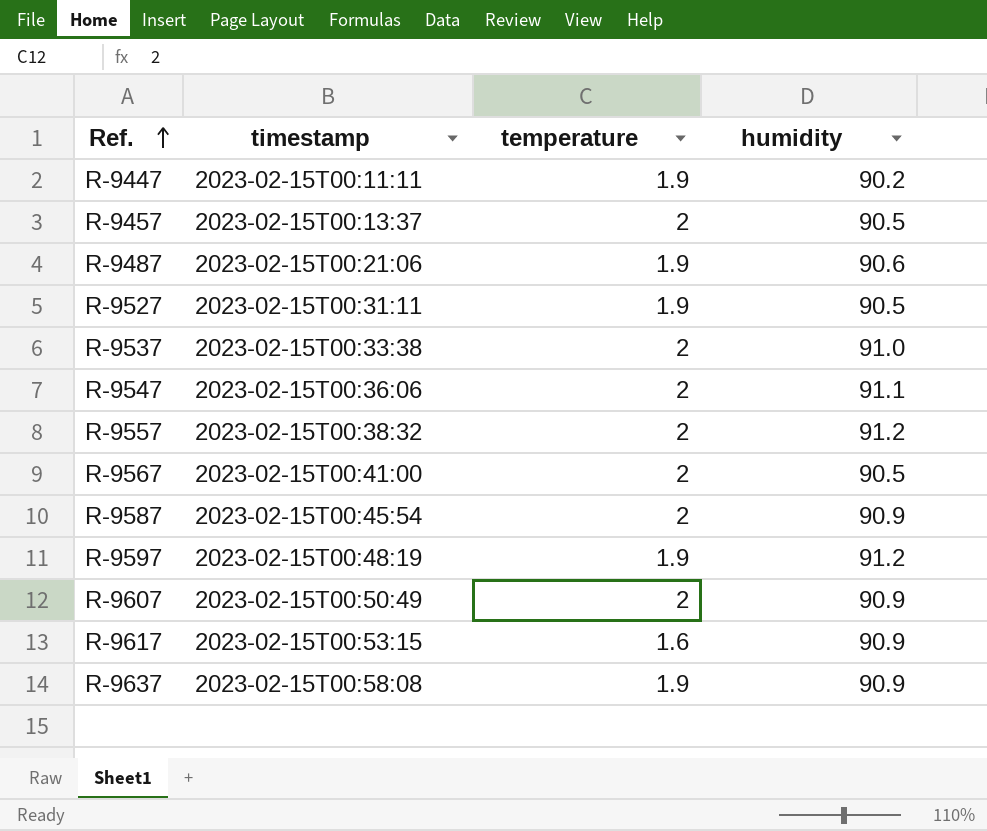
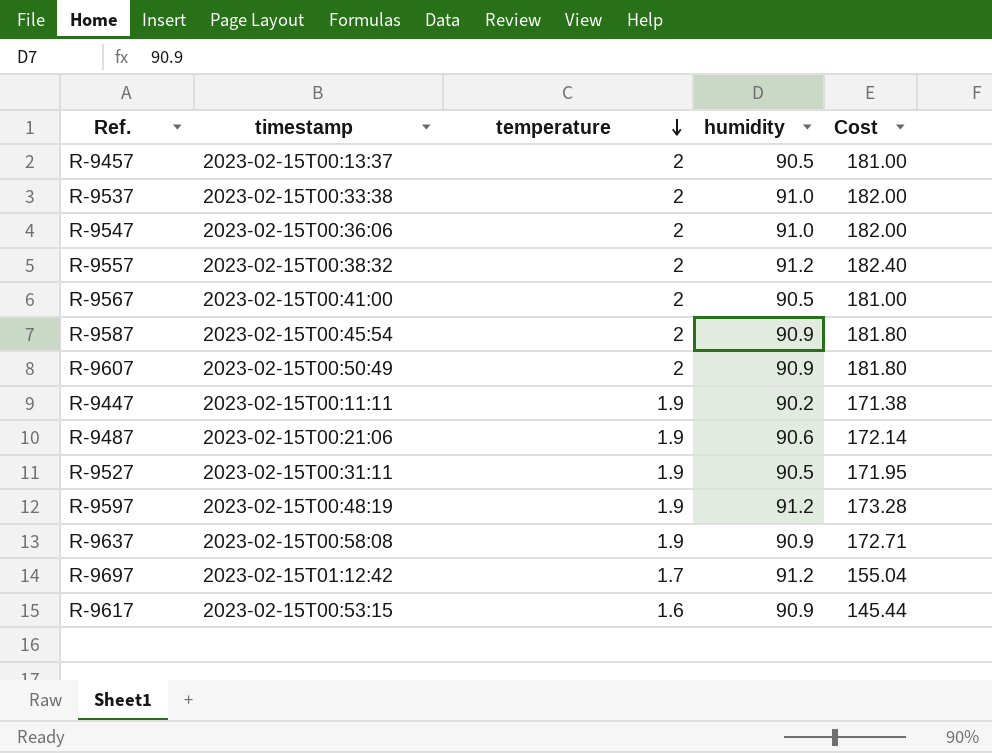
row order: Ref. ascending -> temperature descending
column Cost | formula: none -> [temperature] * [humidity]
R-9547 | humidity: 91.1 -> 91.0
row R-9697: none -> 2023-02-15T01:12:42 | 1.7 | 91.2 | 155.04

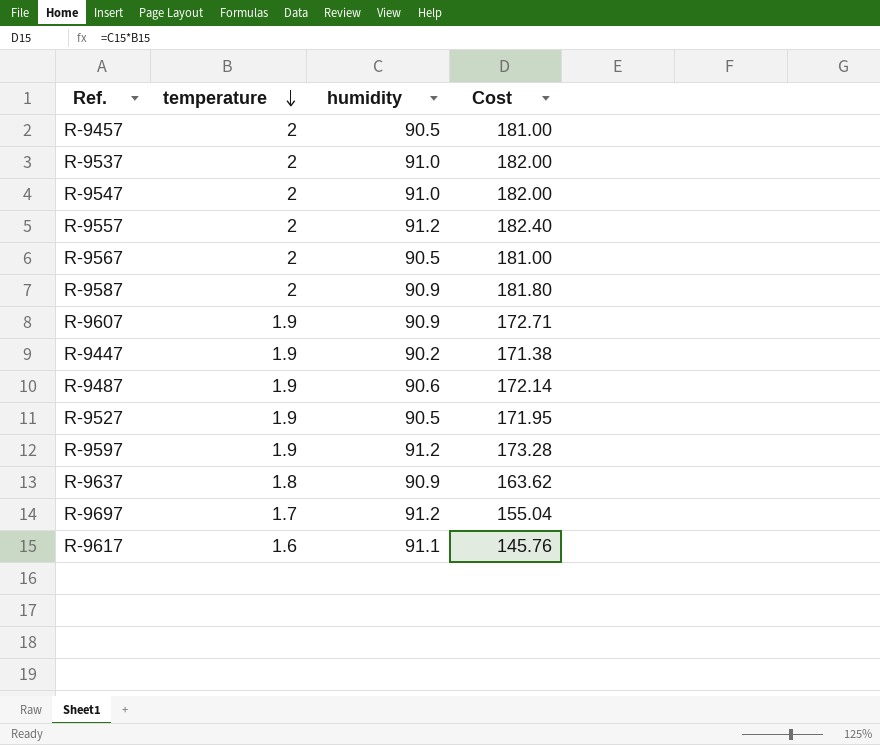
column timestamp | position: 2 -> none
R-9607 | temperature: 2 -> 1.9
R-9607 | Cost: 181.80 -> 172.71
R-9637 | temperature: 1.9 -> 1.8
R-9637 | Cost: 172.71 -> 163.62
R-9617 | humidity: 90.9 -> 91.1
R-9617 | Cost: 145.44 -> 145.76

